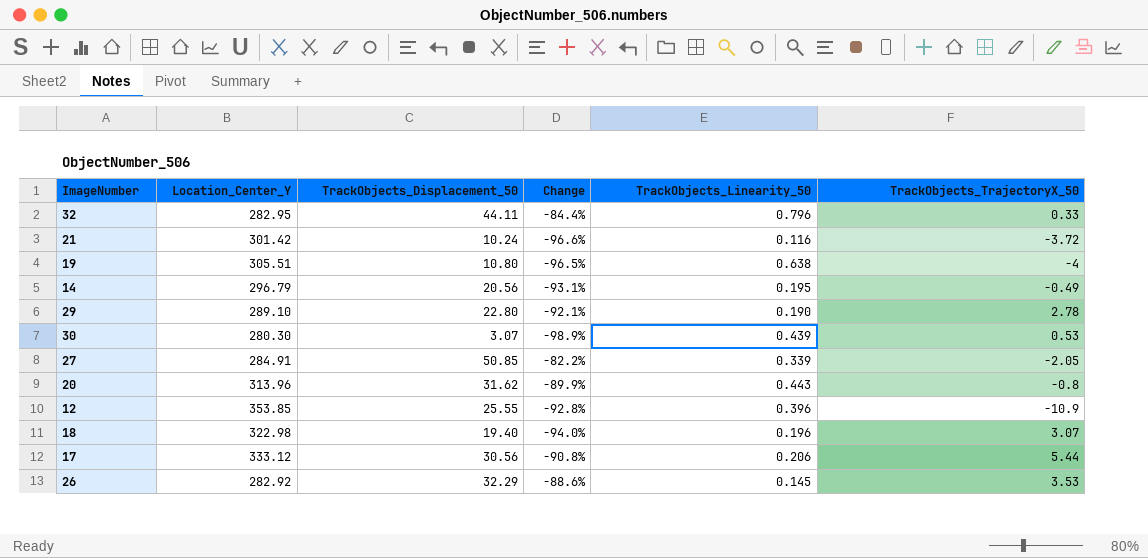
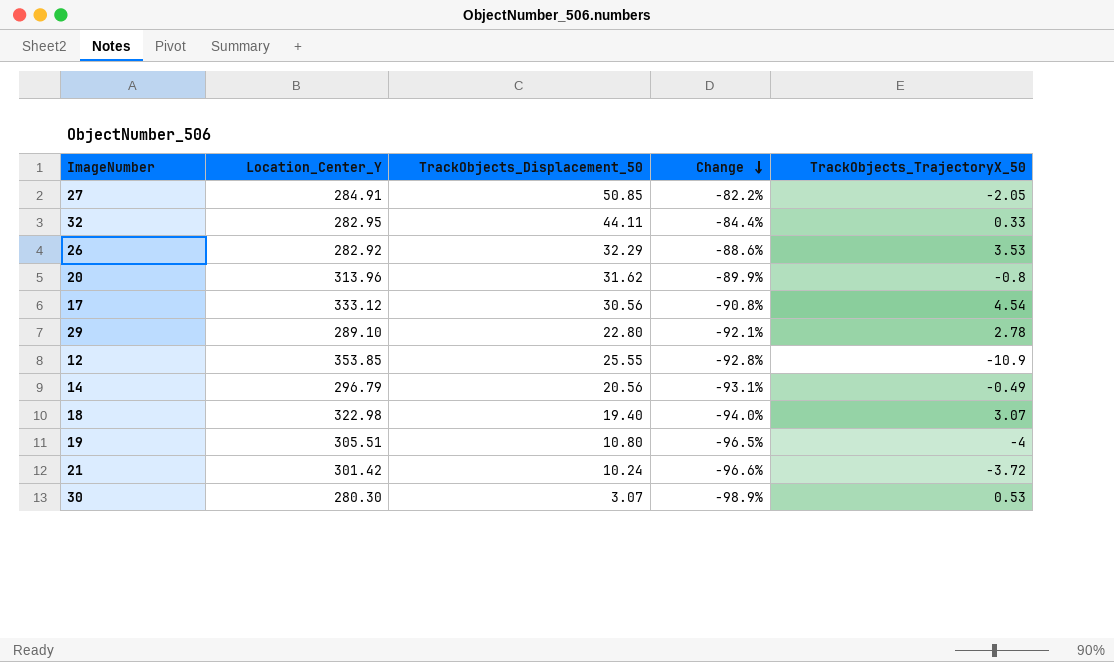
row order: none -> Change descending
column TrackObjects_Linearity_50 | position: 5 -> none
17 | TrackObjects_TrajectoryX_50: 5.44 -> 4.54

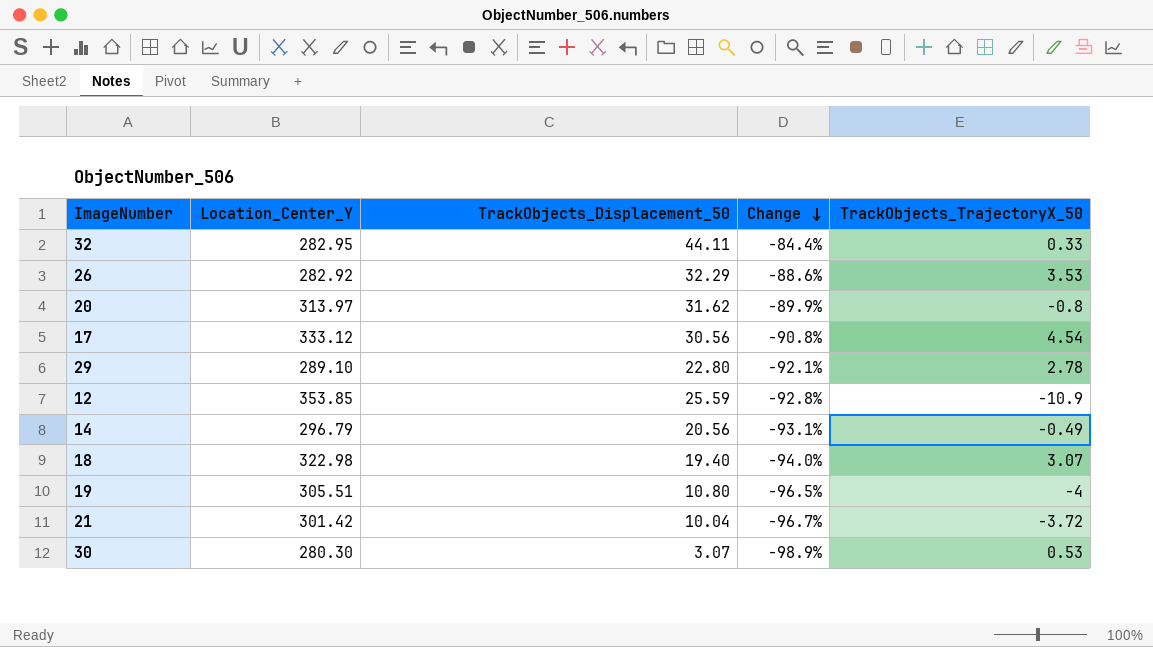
row 27: 284.91 | 50.85 | -82.2% | -2.05 -> none
20 | Location_Center_Y: 313.96 -> 313.97
12 | TrackObjects_Displacement_50: 25.55 -> 25.59
21 | TrackObjects_Displacement_50: 10.24 -> 10.04
21 | Change: -96.6% -> -96.7%

